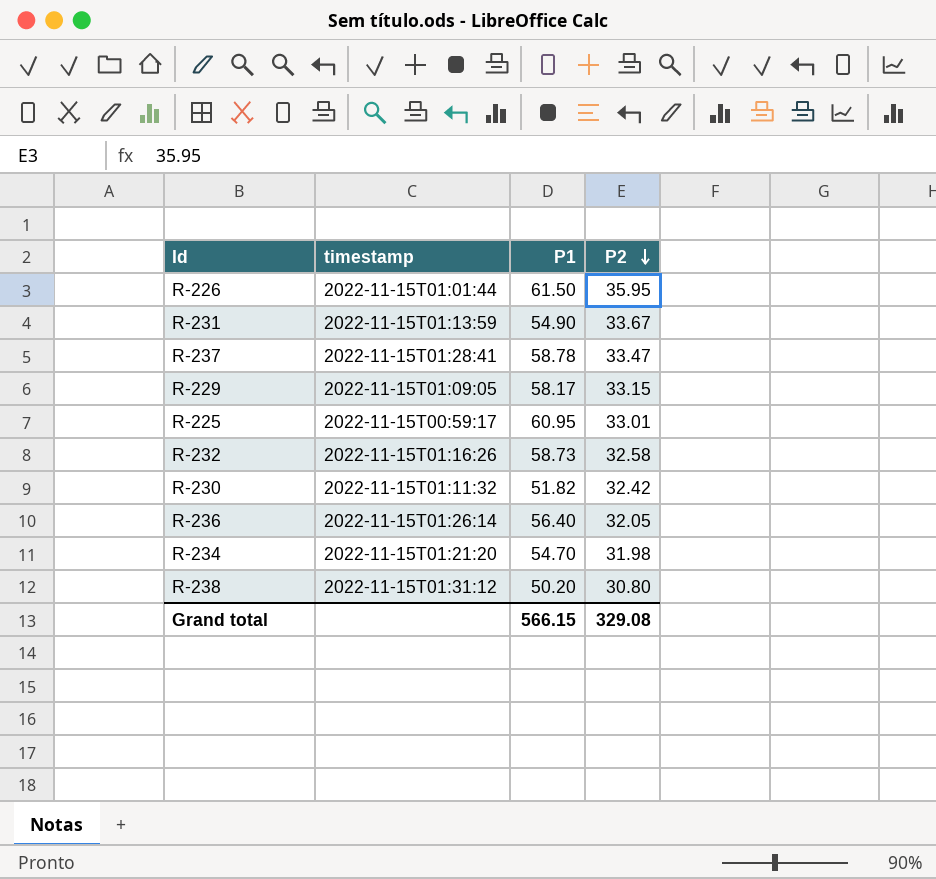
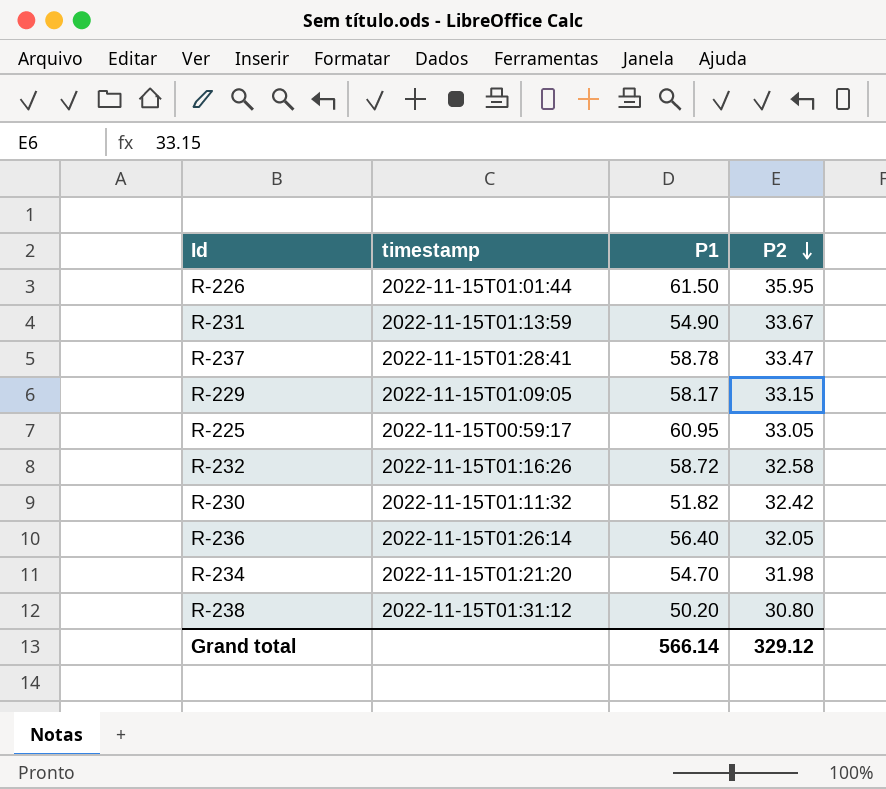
R-225 | P2: 33.01 -> 33.05
R-232 | P1: 58.73 -> 58.72
Grand total | P1: 566.15 -> 566.14
Grand total | P2: 329.08 -> 329.12

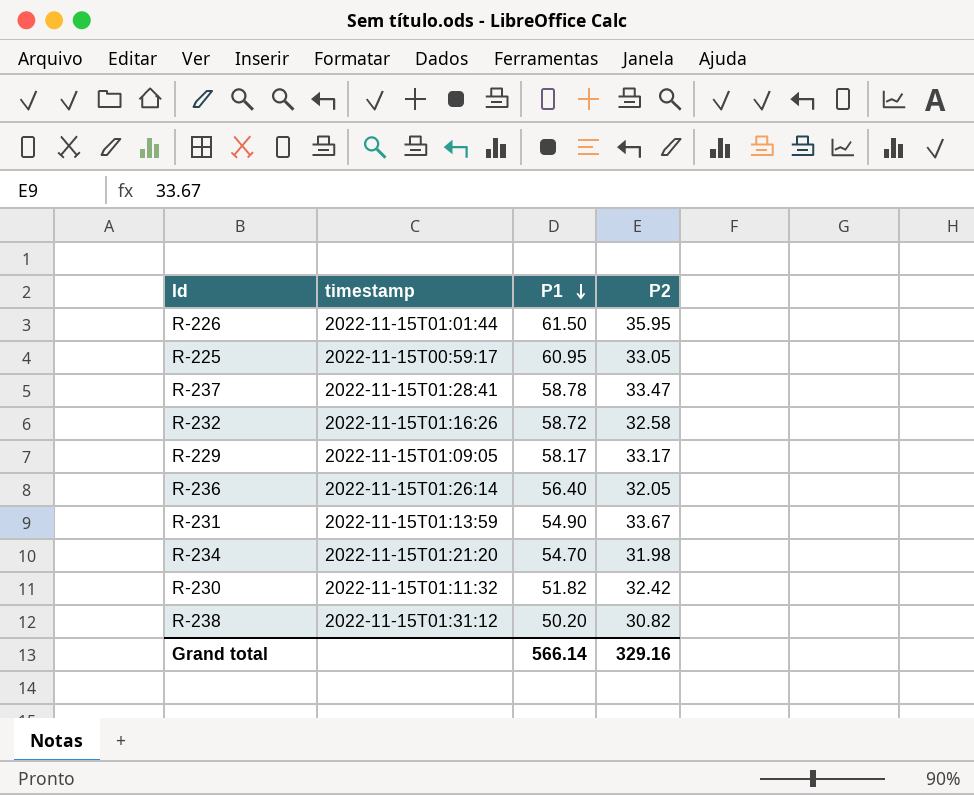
row order: P2 descending -> P1 descending
R-229 | P2: 33.15 -> 33.17
R-238 | P2: 30.80 -> 30.82
Grand total | P2: 329.12 -> 329.16

